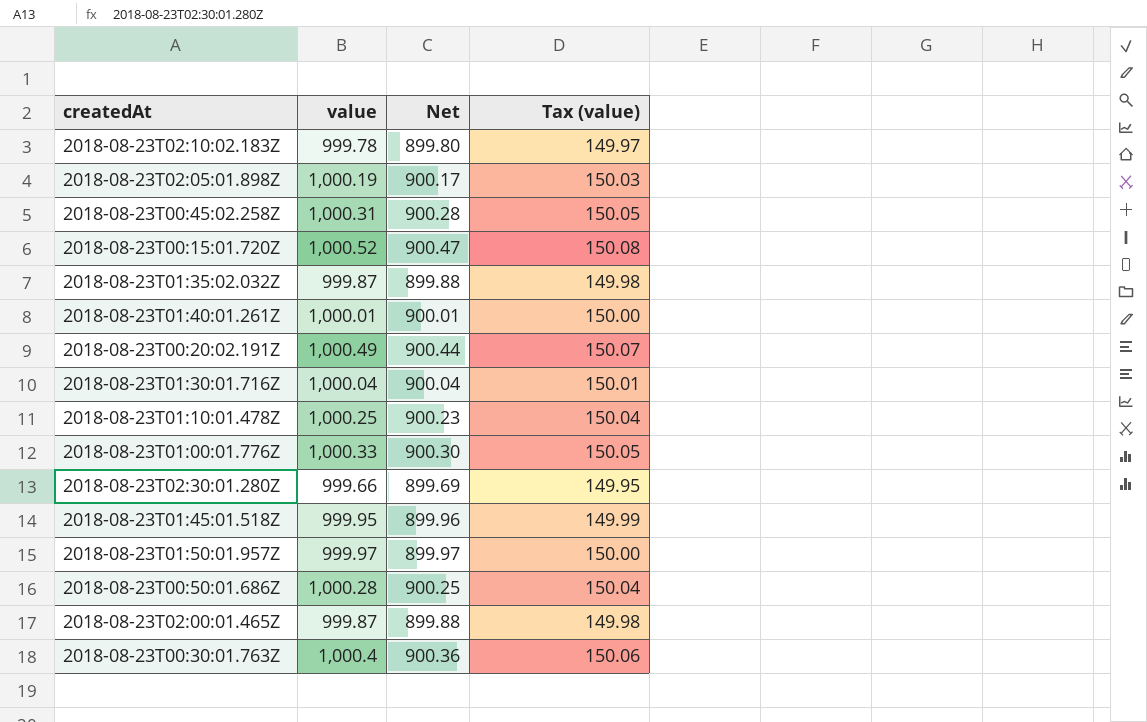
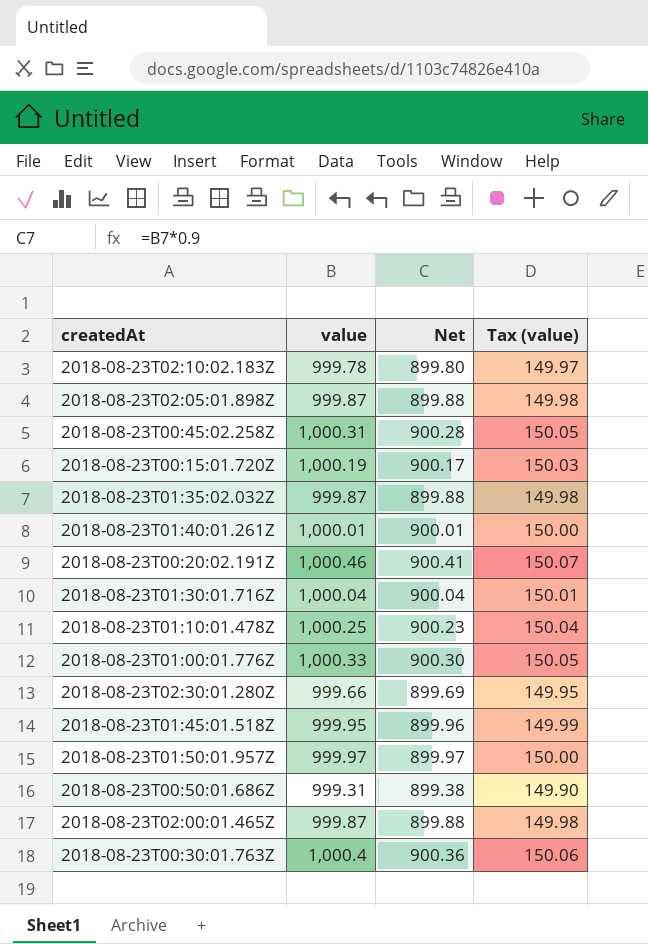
2018-08-23T02:05:01.898Z | value: 1,000.19 -> 999.87
2018-08-23T02:05:01.898Z | Net: 900.17 -> 899.88
2018-08-23T02:05:01.898Z | Tax (value): 150.03 -> 149.98
2018-08-23T00:15:01.720Z | value: 1,000.52 -> 1,000.19
2018-08-23T00:15:01.720Z | Net: 900.47 -> 900.17
2018-08-23T00:15:01.720Z | Tax (value): 150.08 -> 150.03
2018-08-23T00:20:02.191Z | value: 1,000.49 -> 1,000.46
2018-08-23T00:20:02.191Z | Net: 900.44 -> 900.41
2018-08-23T00:50:01.686Z | value: 1,000.28 -> 999.31
2018-08-23T00:50:01.686Z | Net: 900.25 -> 899.38
2018-08-23T00:50:01.686Z | Tax (value): 150.04 -> 149.90

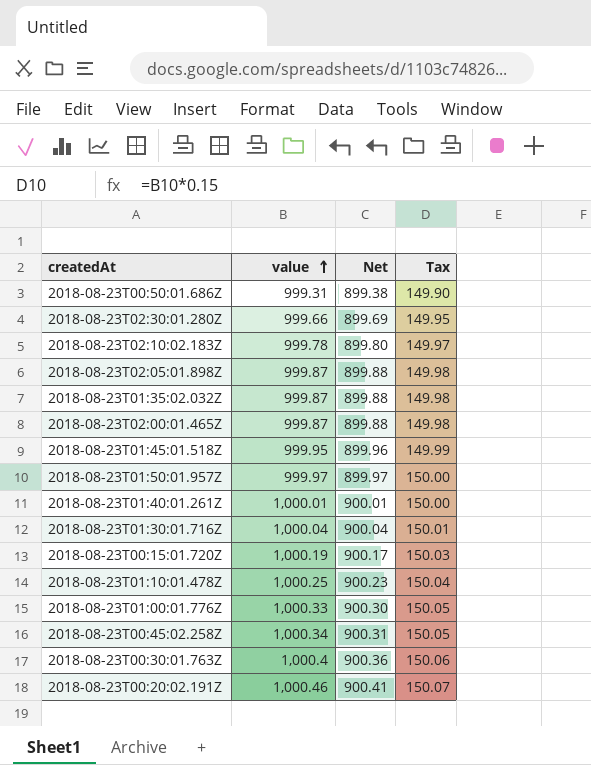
row order: none -> value ascending
column name: Tax (value) -> Tax
2018-08-23T00:45:02.258Z | value: 1,000.31 -> 1,000.34
2018-08-23T00:45:02.258Z | Net: 900.28 -> 900.31

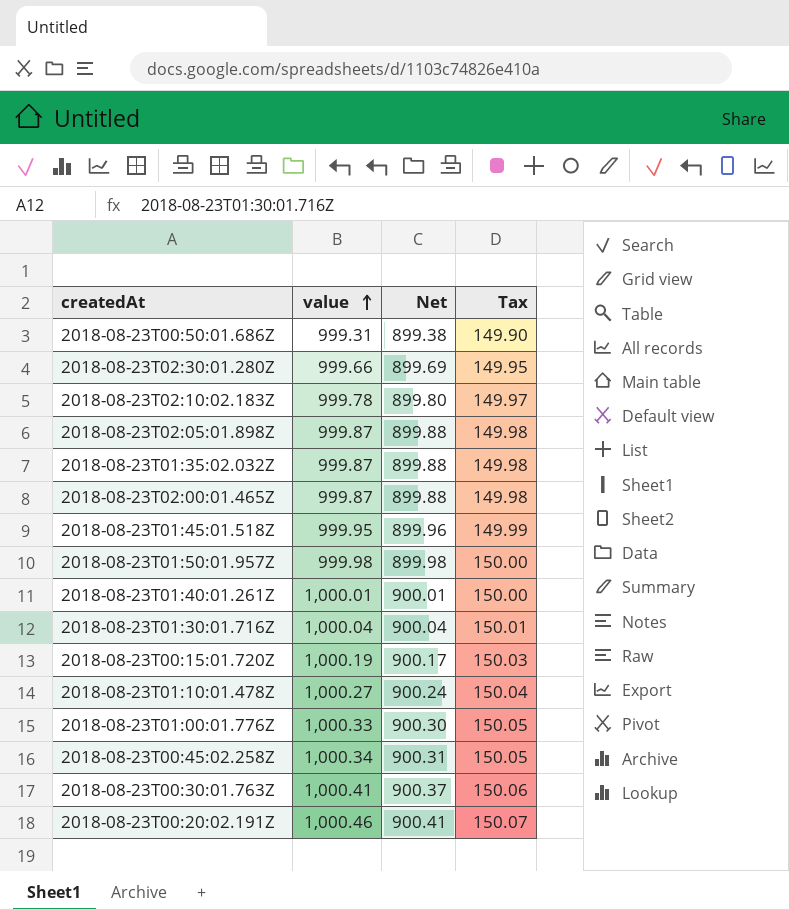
2018-08-23T01:50:01.957Z | value: 999.97 -> 999.98
2018-08-23T01:50:01.957Z | Net: 899.97 -> 899.98
2018-08-23T01:10:01.478Z | value: 1,000.25 -> 1,000.27
2018-08-23T01:10:01.478Z | Net: 900.23 -> 900.24
2018-08-23T00:30:01.763Z | value: 1,000.4 -> 1,000.41
2018-08-23T00:30:01.763Z | Net: 900.36 -> 900.37

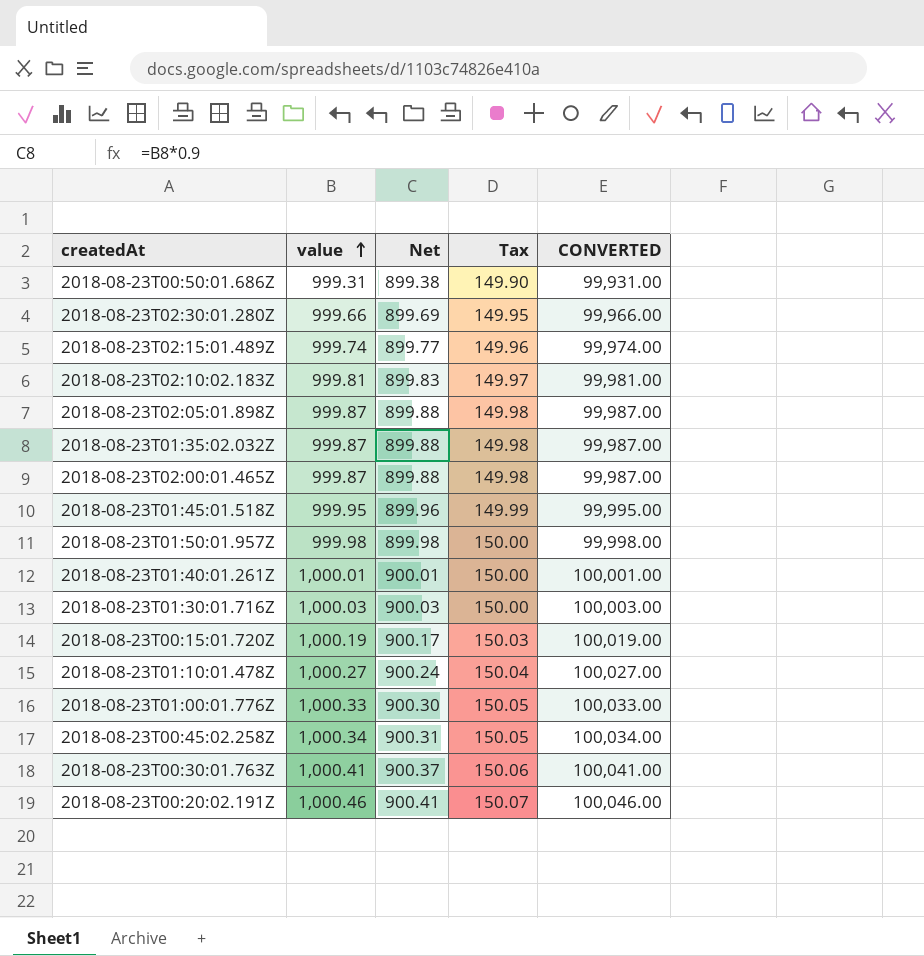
column CONVERTED | formula: none -> [value] * 100
row 2018-08-23T02:15:01.489Z: none -> 999.74 | 899.77 | 149.96 | 99,974.00
2018-08-23T02:10:02.183Z | value: 999.78 -> 999.81
2018-08-23T02:10:02.183Z | Net: 899.80 -> 899.83
2018-08-23T01:30:01.716Z | value: 1,000.04 -> 1,000.03
2018-08-23T01:30:01.716Z | Net: 900.04 -> 900.03
2018-08-23T01:30:01.716Z | Tax: 150.01 -> 150.00

